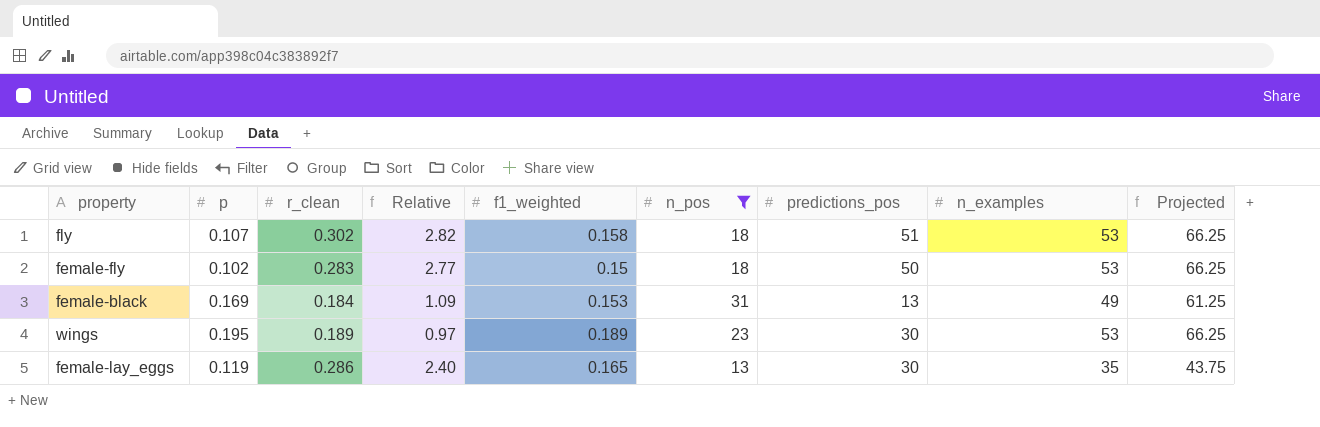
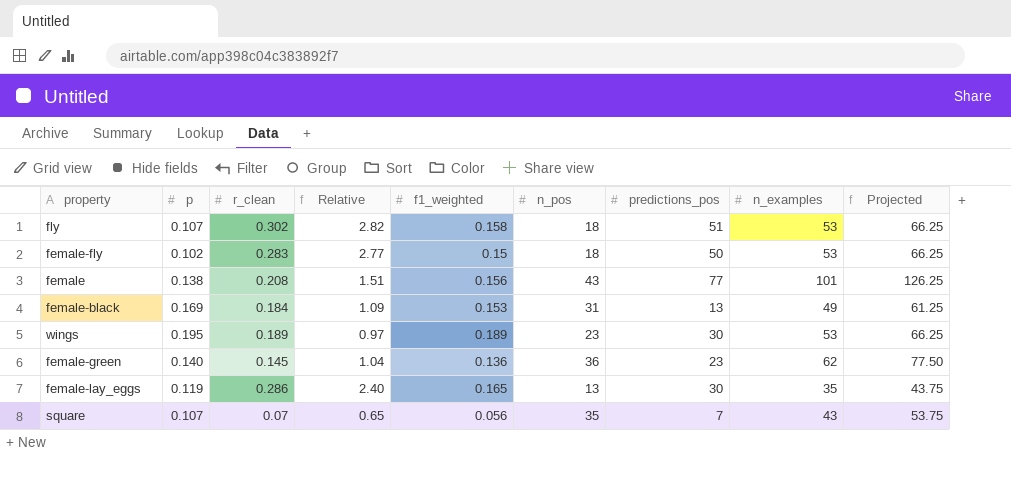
filter: n_pos <= 31 -> none

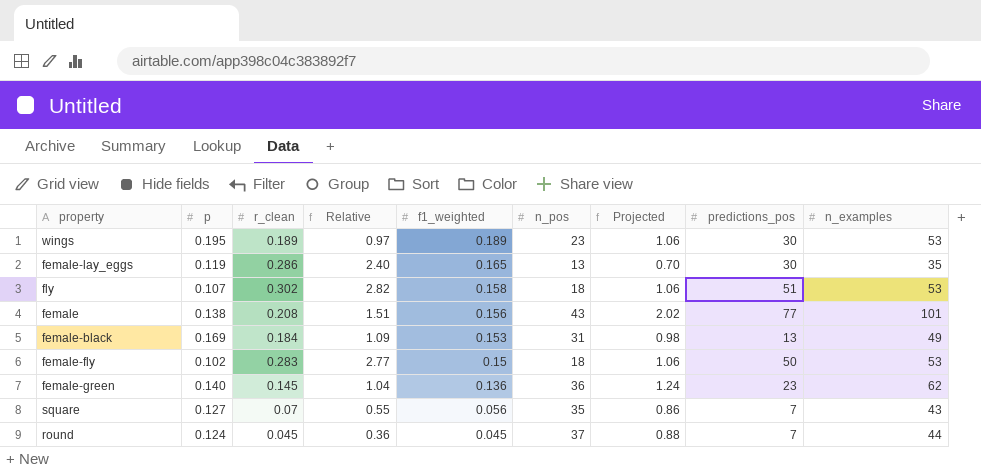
row order: none -> f1_weighted descending
column Projected | formula: [n_examples] * 1.25 -> [n_examples] * 0.02
column Projected | position: 9 -> 7
square | p: 0.107 -> 0.127
square | Relative: 0.65 -> 0.55
row round: none -> 0.124 | 0.045 | 0.36 | 0.045 | 37 | 0.88 | 7 | 44

